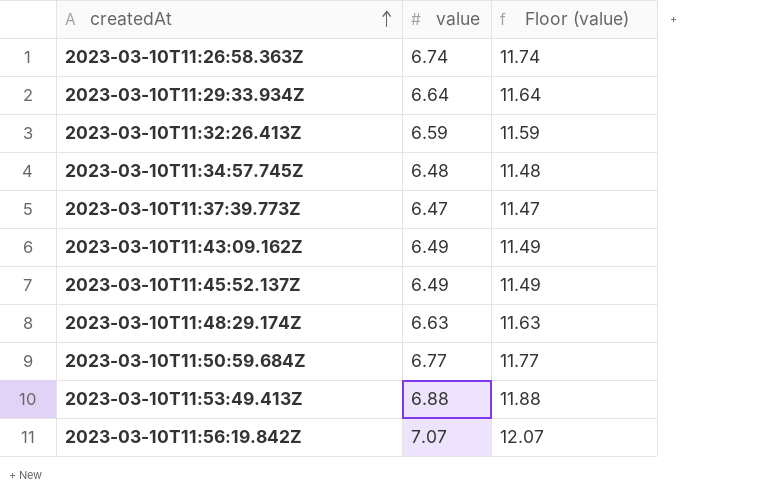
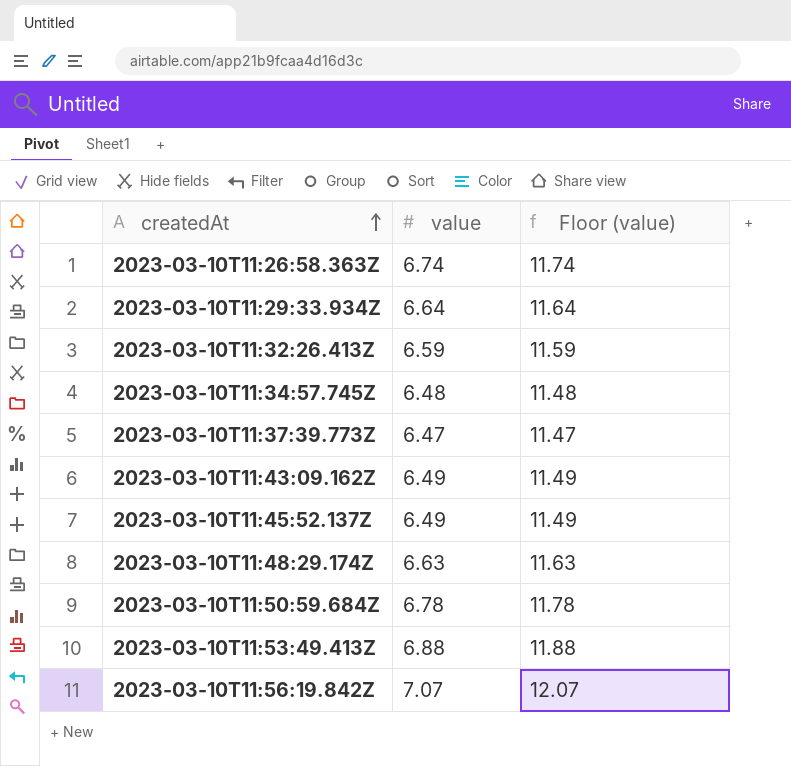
2023-03-10T11:50:59.684Z | value: 6.77 -> 6.78
2023-03-10T11:50:59.684Z | Floor (value): 11.77 -> 11.78

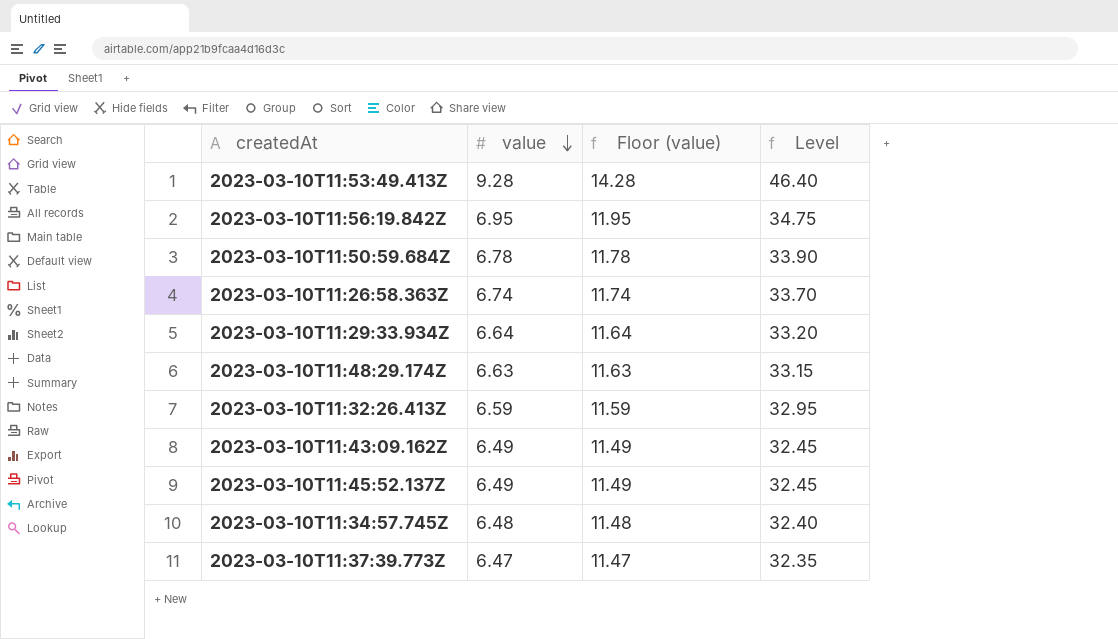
row order: createdAt ascending -> value descending
column Level | formula: none -> [value] * 5
2023-03-10T11:53:49.413Z | value: 6.88 -> 9.28
2023-03-10T11:53:49.413Z | Floor (value): 11.88 -> 14.28
2023-03-10T11:56:19.842Z | value: 7.07 -> 6.95
2023-03-10T11:56:19.842Z | Floor (value): 12.07 -> 11.95

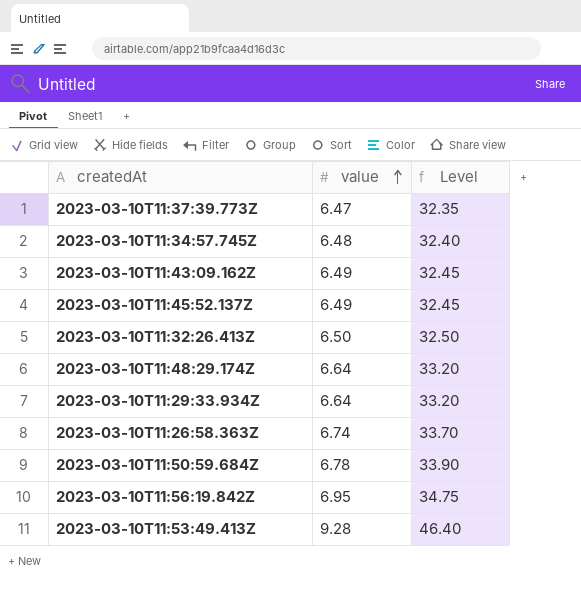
row order: value descending -> value ascending
column Floor (value) | formula: [value] + 5 -> none
2023-03-10T11:32:26.413Z | value: 6.59 -> 6.50
2023-03-10T11:32:26.413Z | Level: 32.95 -> 32.50
2023-03-10T11:48:29.174Z | value: 6.63 -> 6.64
2023-03-10T11:48:29.174Z | Level: 33.15 -> 33.20

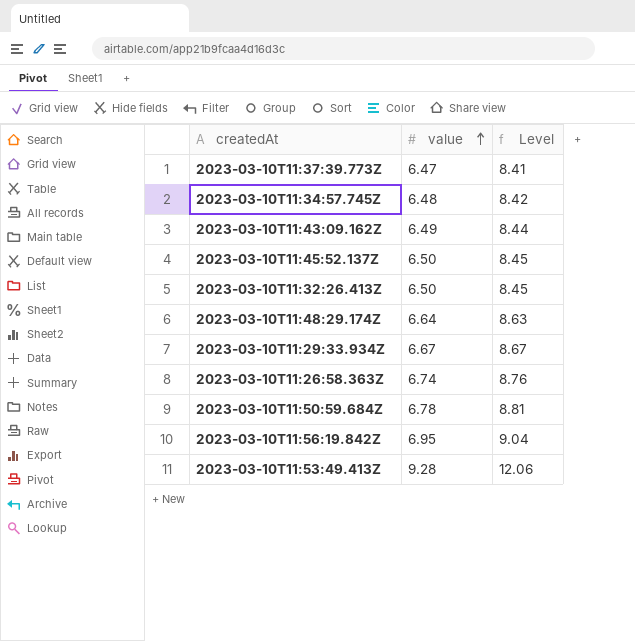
column Level | formula: [value] * 5 -> [value] * 1.3
2023-03-10T11:45:52.137Z | value: 6.49 -> 6.50
2023-03-10T11:29:33.934Z | value: 6.64 -> 6.67

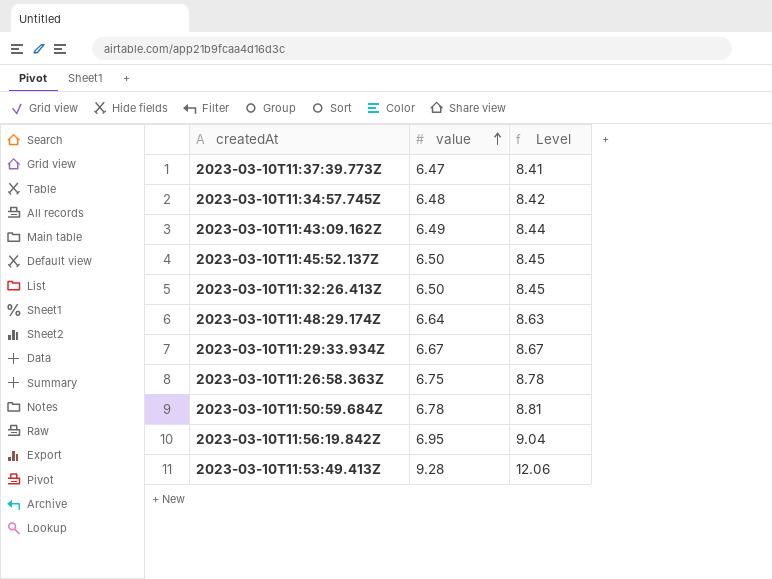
2023-03-10T11:26:58.363Z | value: 6.74 -> 6.75
2023-03-10T11:26:58.363Z | Level: 8.76 -> 8.78

